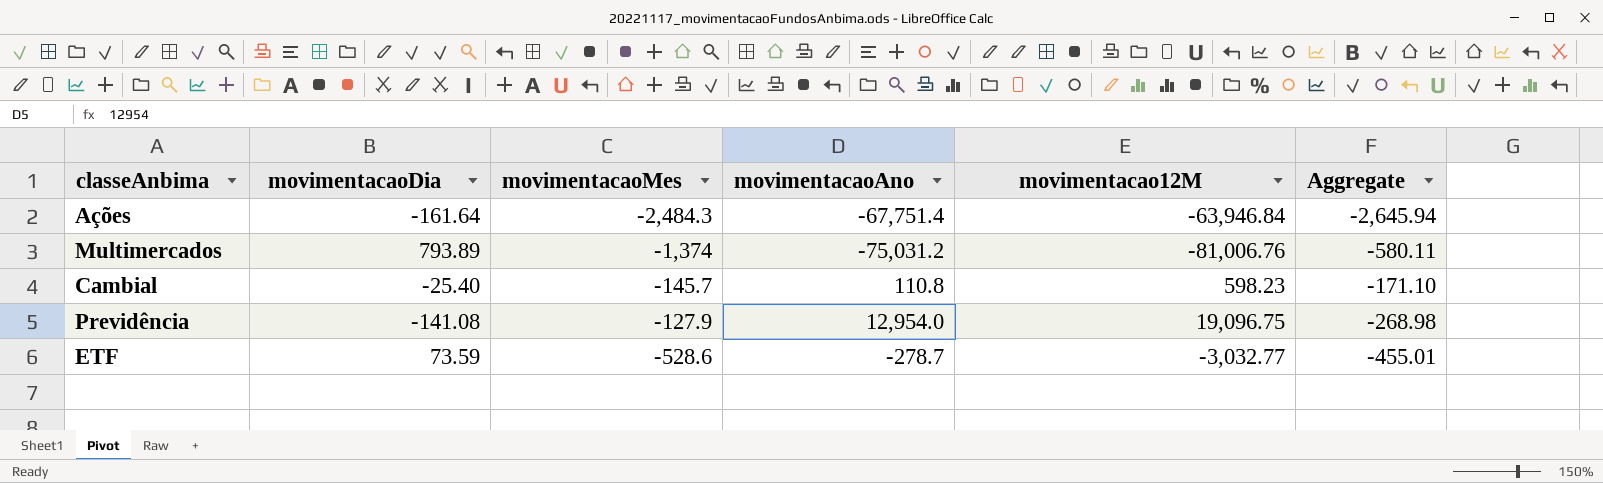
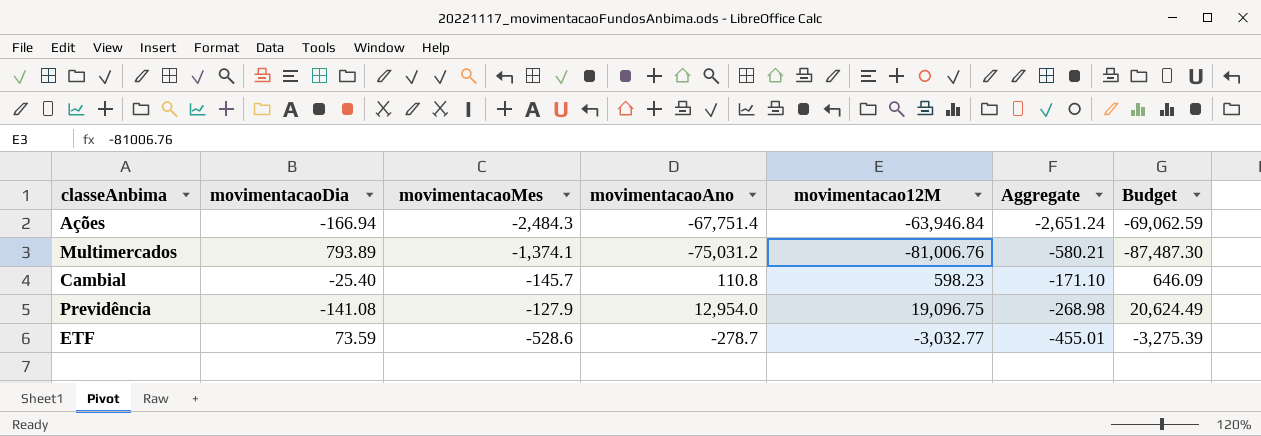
column Budget | formula: none -> [movimentacao12M] * 1.08
Ações | movimentacaoDia: -161.64 -> -166.94
Ações | Aggregate: -2,645.94 -> -2,651.24
Multimercados | movimentacaoMes: -1,374 -> -1,374.1
Multimercados | Aggregate: -580.11 -> -580.21

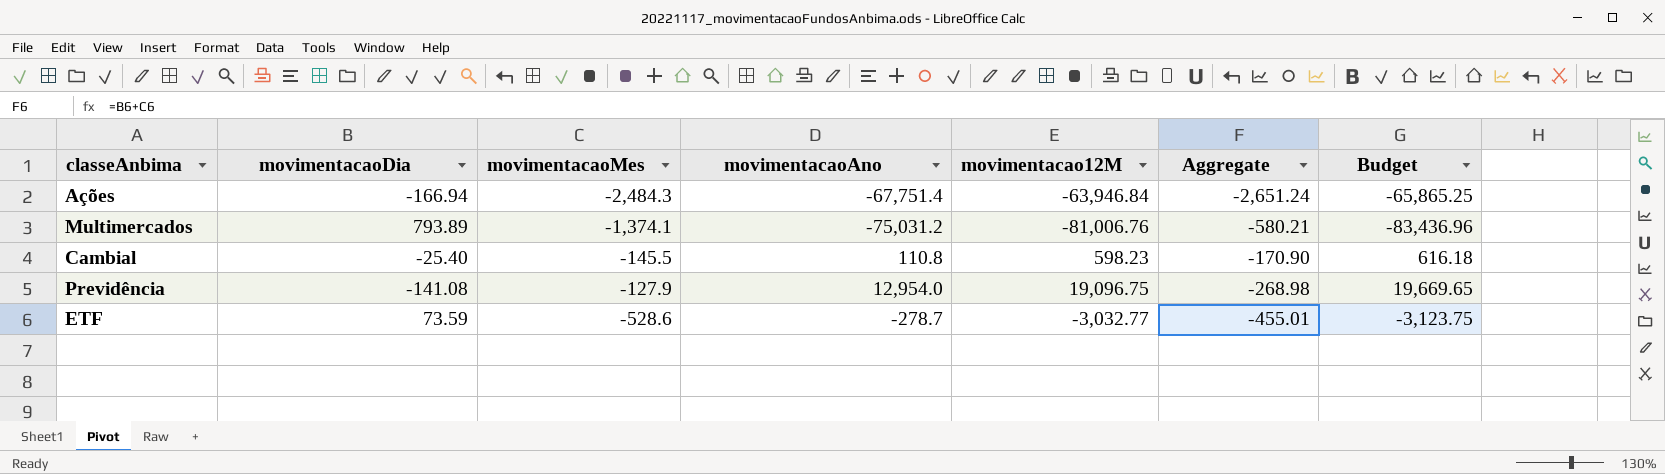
column Budget | formula: [movimentacao12M] * 1.08 -> [movimentacao12M] * 1.03
Cambial | movimentacaoMes: -145.7 -> -145.5
Cambial | Aggregate: -171.10 -> -170.90

